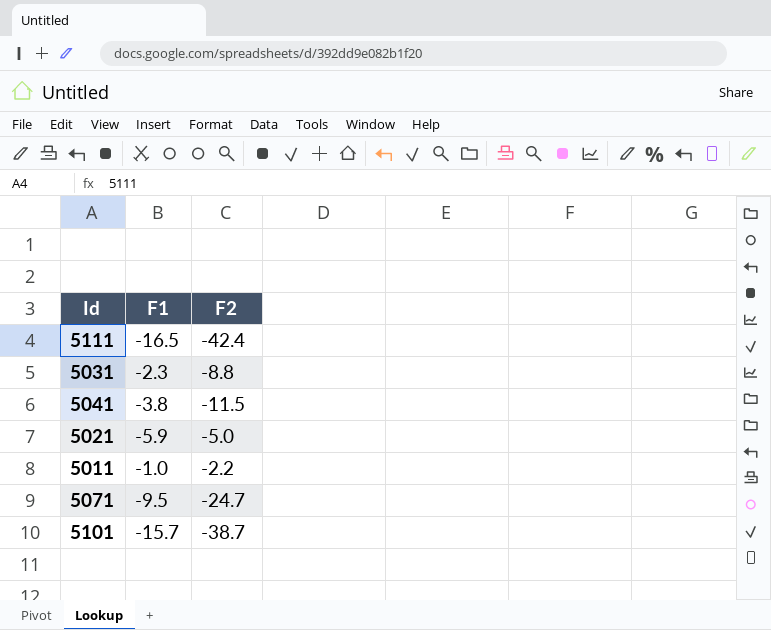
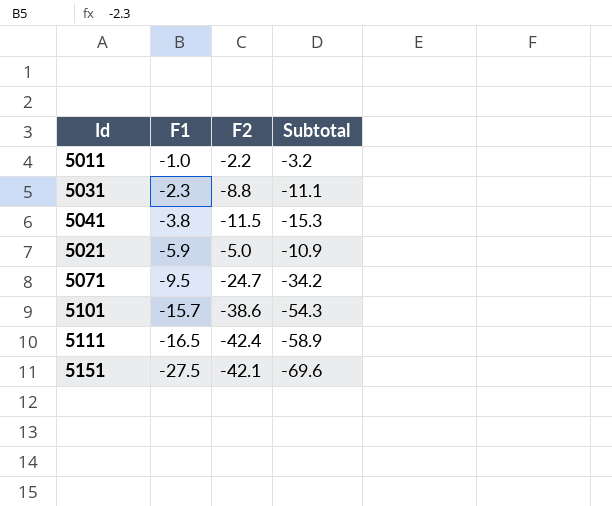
row order: none -> F1 descending
column Subtotal | formula: none -> [F1] + [F2]
5101 | F2: -38.7 -> -38.6
row 5151: none -> -27.5 | -42.1 | -69.6

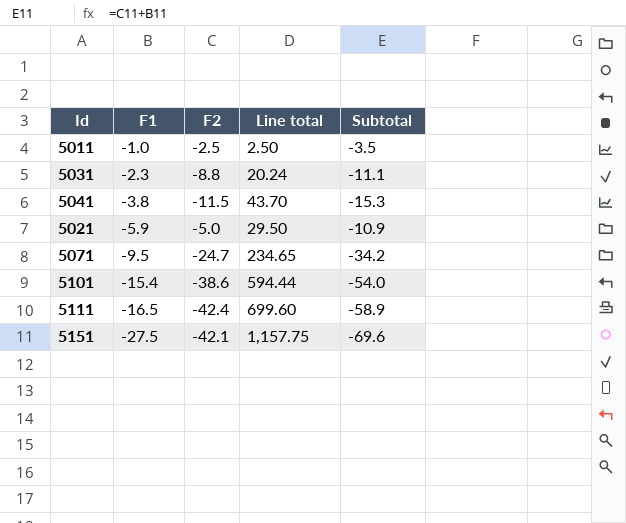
column Line total | formula: none -> [F1] * [F2]
5011 | F2: -2.2 -> -2.5
5011 | Subtotal: -3.2 -> -3.5
5101 | F1: -15.7 -> -15.4
5101 | Subtotal: -54.3 -> -54.0

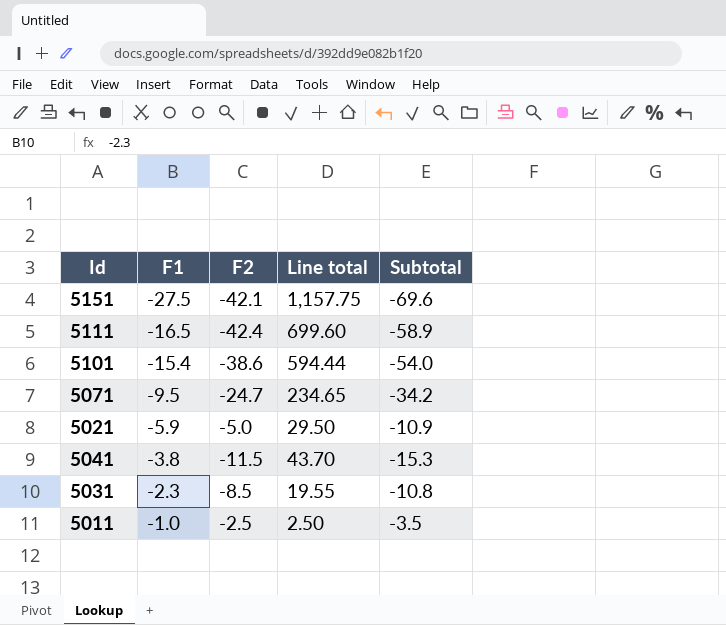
row order: F1 descending -> F1 ascending
5031 | F2: -8.8 -> -8.5
5031 | Line total: 20.24 -> 19.55
5031 | Subtotal: -11.1 -> -10.8

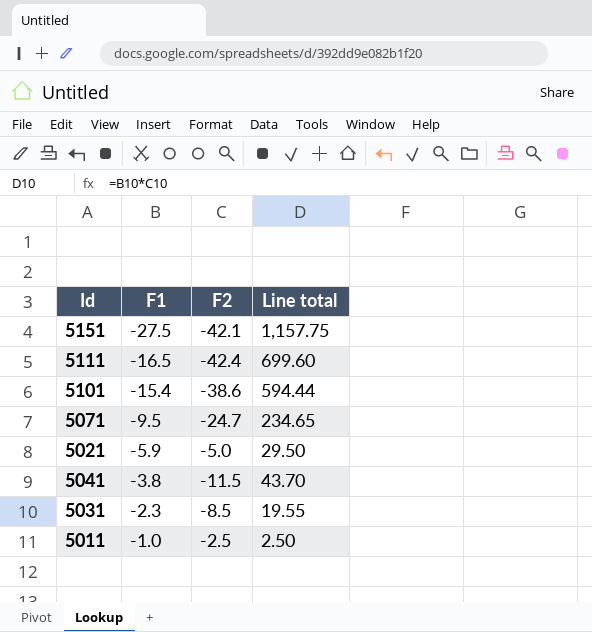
column Subtotal | formula: [F1] + [F2] -> none

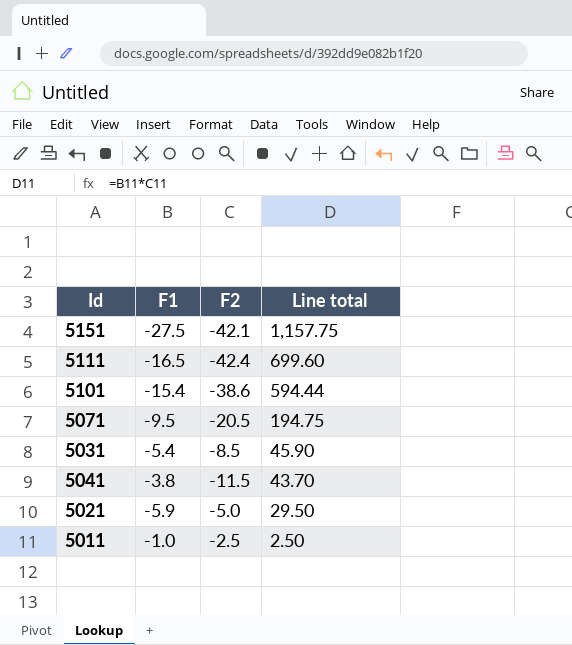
row order: F1 ascending -> Line total descending
5071 | F2: -24.7 -> -20.5
5071 | Line total: 234.65 -> 194.75
5031 | F1: -2.3 -> -5.4
5031 | Line total: 19.55 -> 45.90

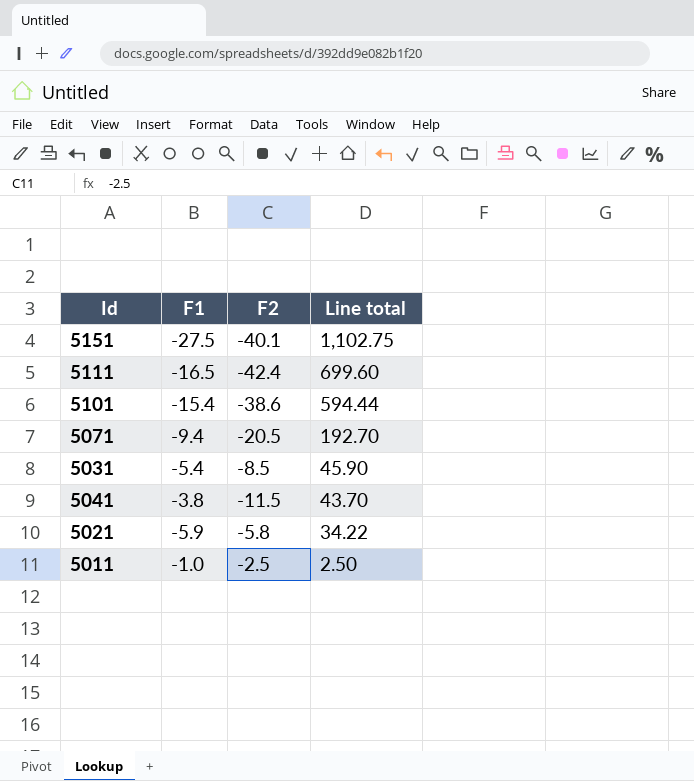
5151 | F2: -42.1 -> -40.1
5151 | Line total: 1,157.75 -> 1,102.75
5071 | F1: -9.5 -> -9.4
5071 | Line total: 194.75 -> 192.70
5021 | F2: -5.0 -> -5.8
5021 | Line total: 29.50 -> 34.22

